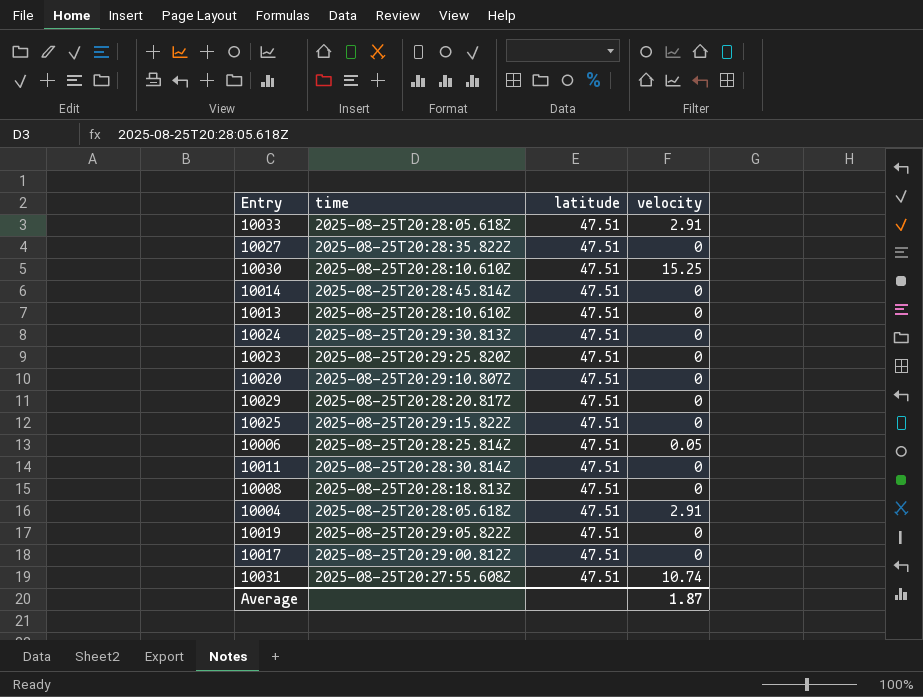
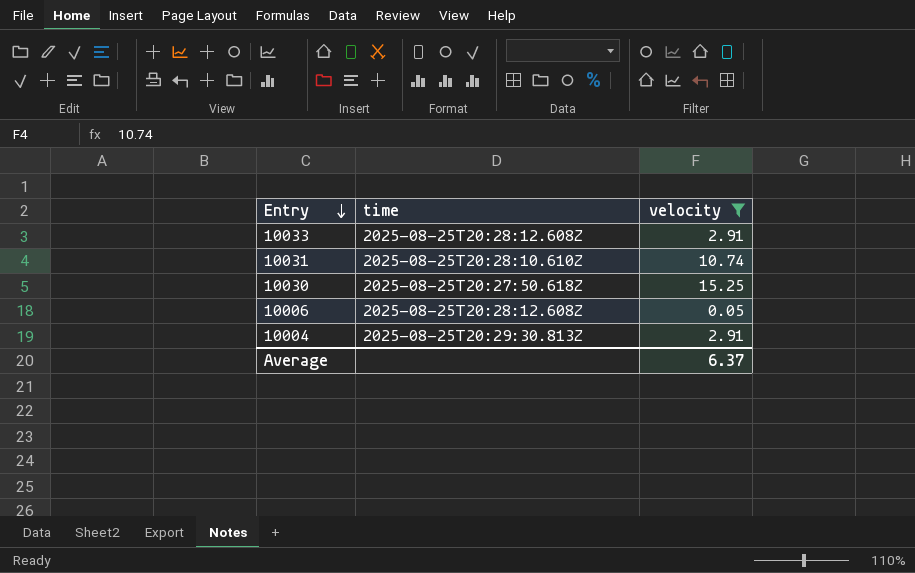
filter: none -> velocity != 0
row order: none -> Entry descending
column latitude | position: 3 -> none
10033 | time: 2025-08-25T20:28:05.618Z -> 2025-08-25T20:28:12.608Z
10031 | time: 2025-08-25T20:27:55.608Z -> 2025-08-25T20:28:10.610Z
10030 | time: 2025-08-25T20:28:10.610Z -> 2025-08-25T20:27:50.618Z
10006 | time: 2025-08-25T20:28:25.814Z -> 2025-08-25T20:28:12.608Z
10004 | time: 2025-08-25T20:28:05.618Z -> 2025-08-25T20:29:30.813Z
Average | velocity: 1.87 -> 6.37

